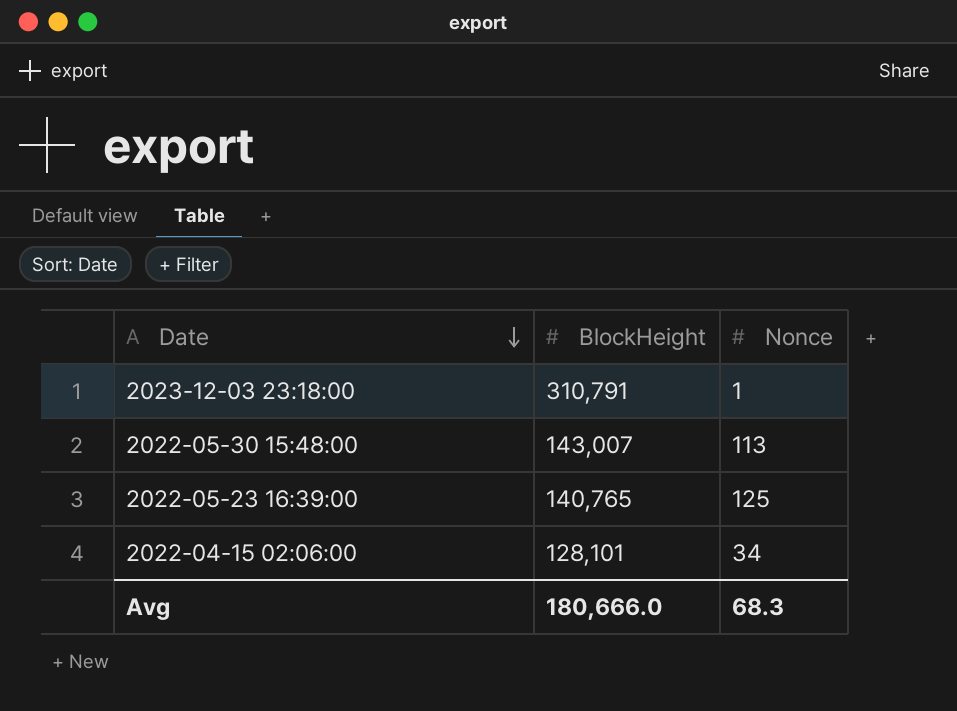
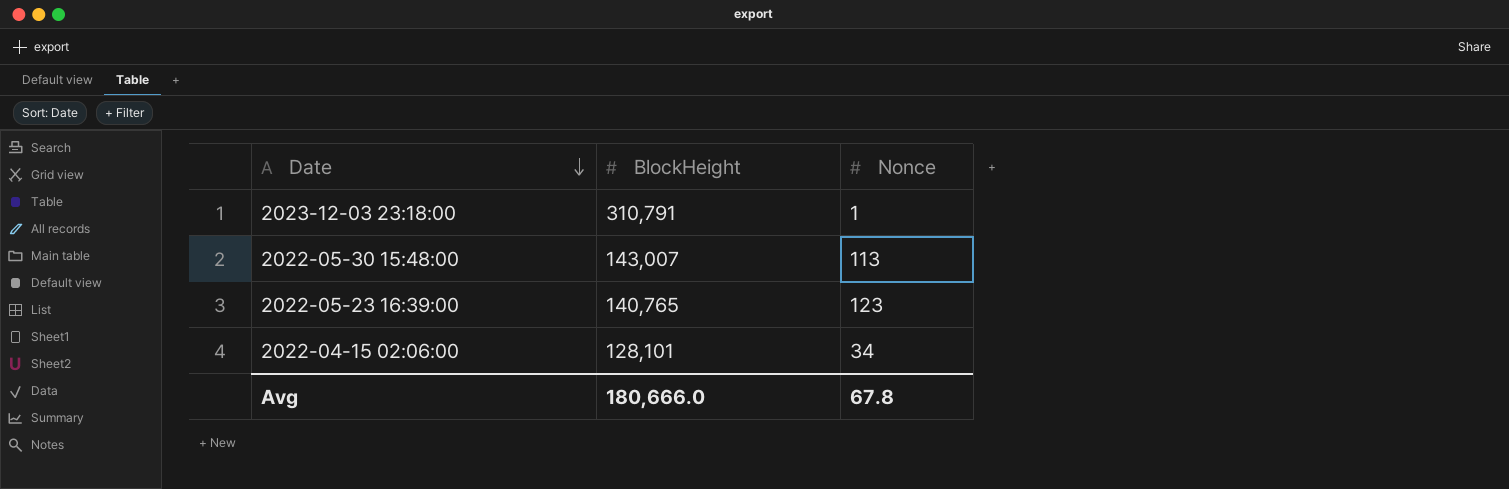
2022-05-23 16:39:00 | Nonce: 125 -> 123
Avg | Nonce: 68.3 -> 67.8

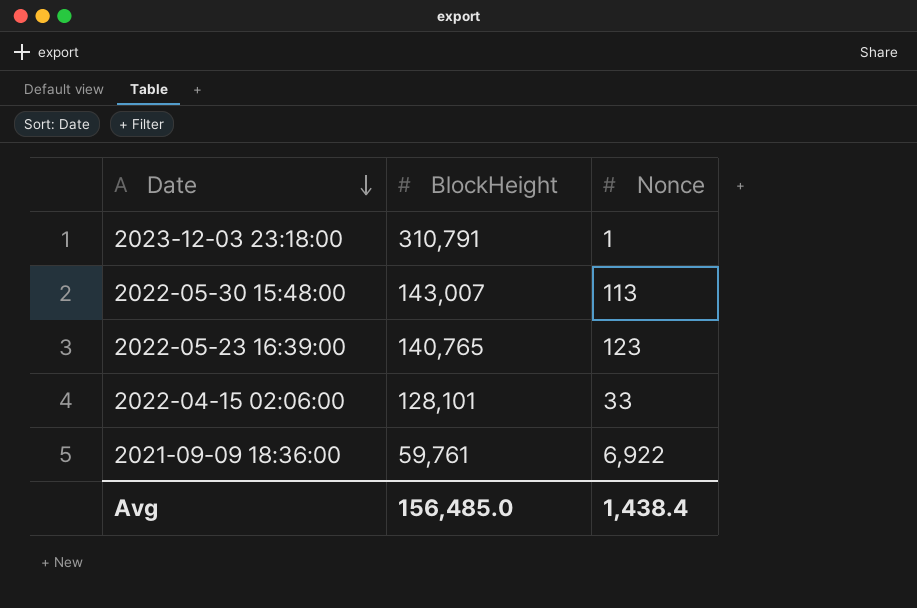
2022-04-15 02:06:00 | Nonce: 34 -> 33
row 2021-09-09 18:36:00: none -> 59,761 | 6,922
Avg | BlockHeight: 180,666.0 -> 156,485.0
Avg | Nonce: 67.8 -> 1,438.4

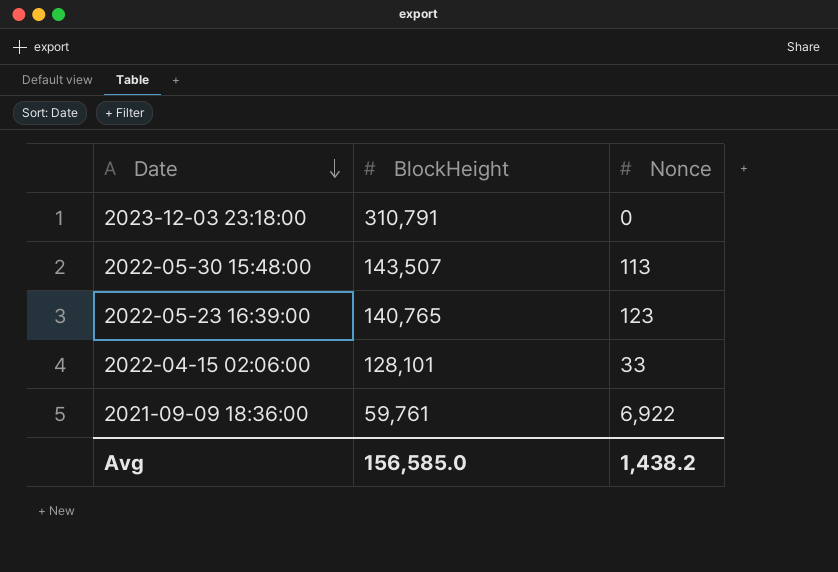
2023-12-03 23:18:00 | Nonce: 1 -> 0
2022-05-30 15:48:00 | BlockHeight: 143,007 -> 143,507
Avg | BlockHeight: 156,485.0 -> 156,585.0
Avg | Nonce: 1,438.4 -> 1,438.2

